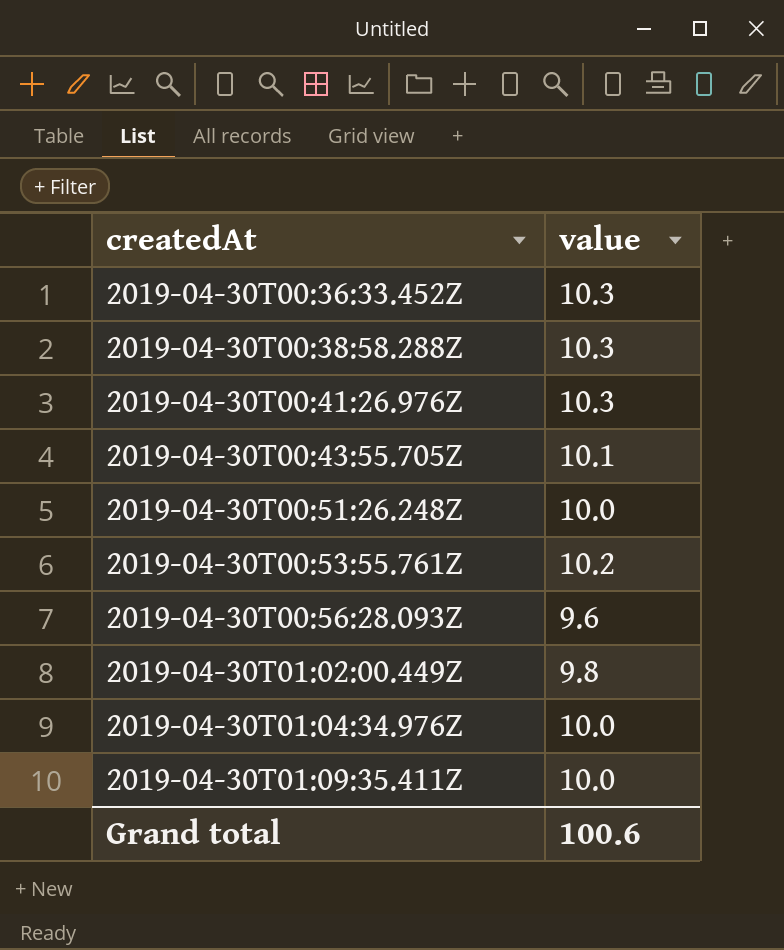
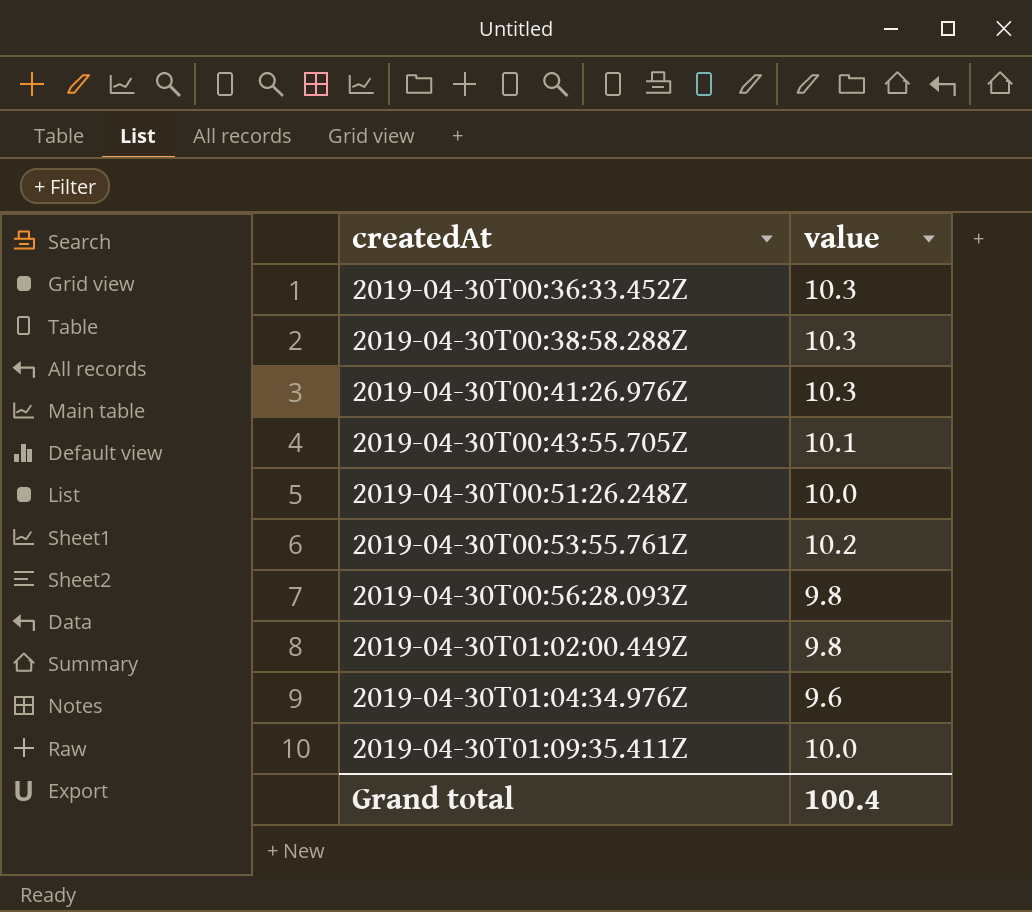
2019-04-30T00:56:28.093Z | value: 9.6 -> 9.8
2019-04-30T01:04:34.976Z | value: 10.0 -> 9.6
Grand total | value: 100.6 -> 100.4

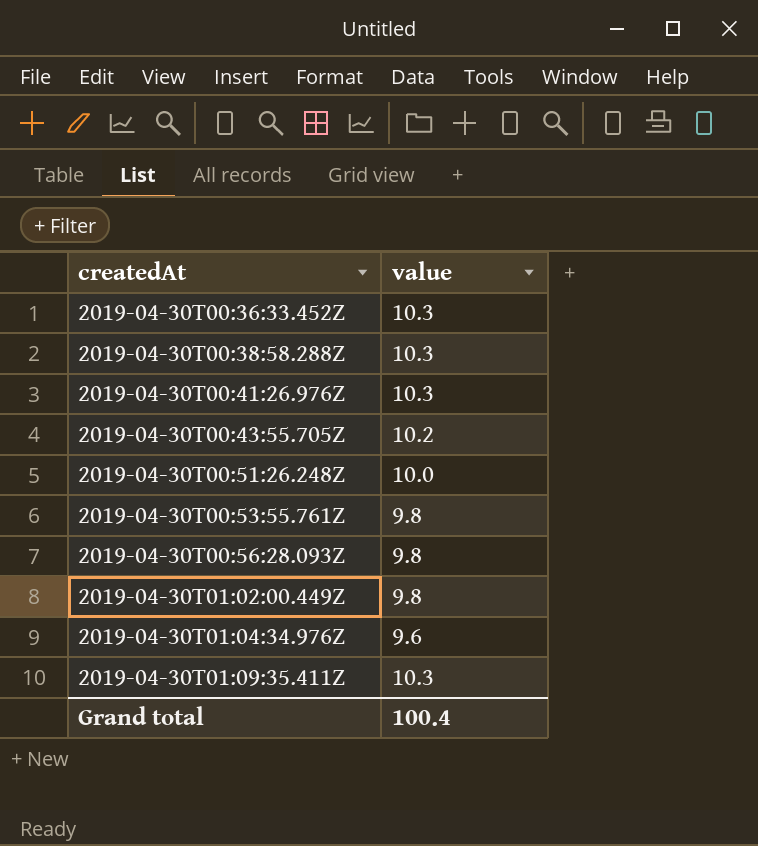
2019-04-30T00:43:55.705Z | value: 10.1 -> 10.2
2019-04-30T00:53:55.761Z | value: 10.2 -> 9.8
2019-04-30T01:09:35.411Z | value: 10.0 -> 10.3

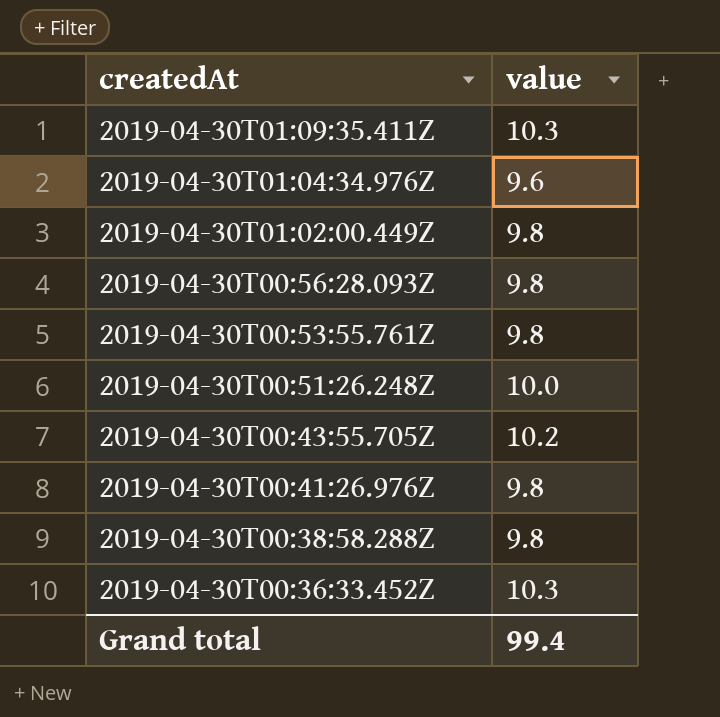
row order: createdAt ascending -> createdAt descending
2019-04-30T00:41:26.976Z | value: 10.3 -> 9.8
2019-04-30T00:38:58.288Z | value: 10.3 -> 9.8
Grand total | value: 100.4 -> 99.4

